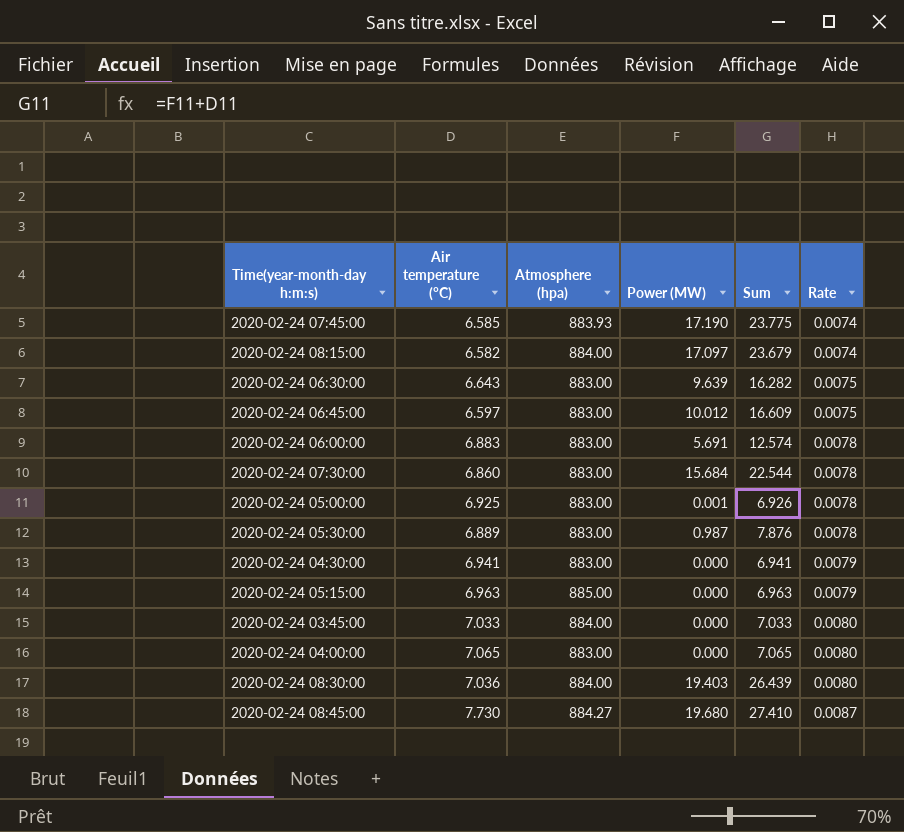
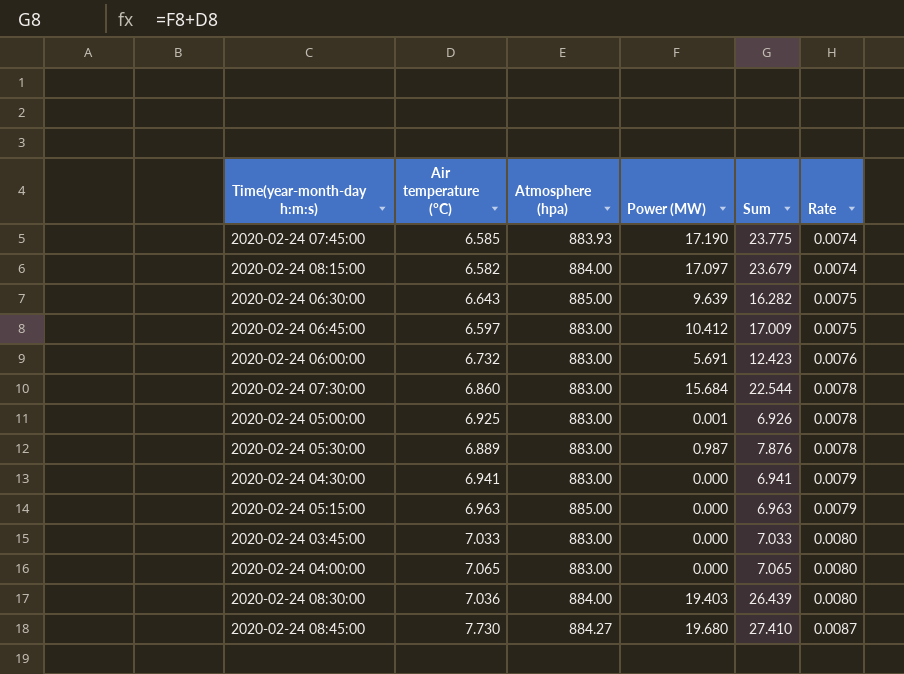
2020-02-24 06:30:00 | Atmosphere (hpa): 883.00 -> 885.00
2020-02-24 06:45:00 | Power (MW): 10.012 -> 10.412
2020-02-24 06:45:00 | Sum: 16.609 -> 17.009
2020-02-24 06:00:00 | Air temperature (°C): 6.883 -> 6.732
2020-02-24 06:00:00 | Sum: 12.574 -> 12.423
2020-02-24 06:00:00 | Rate: 0.0078 -> 0.0076
2020-02-24 03:45:00 | Atmosphere (hpa): 884.00 -> 883.00

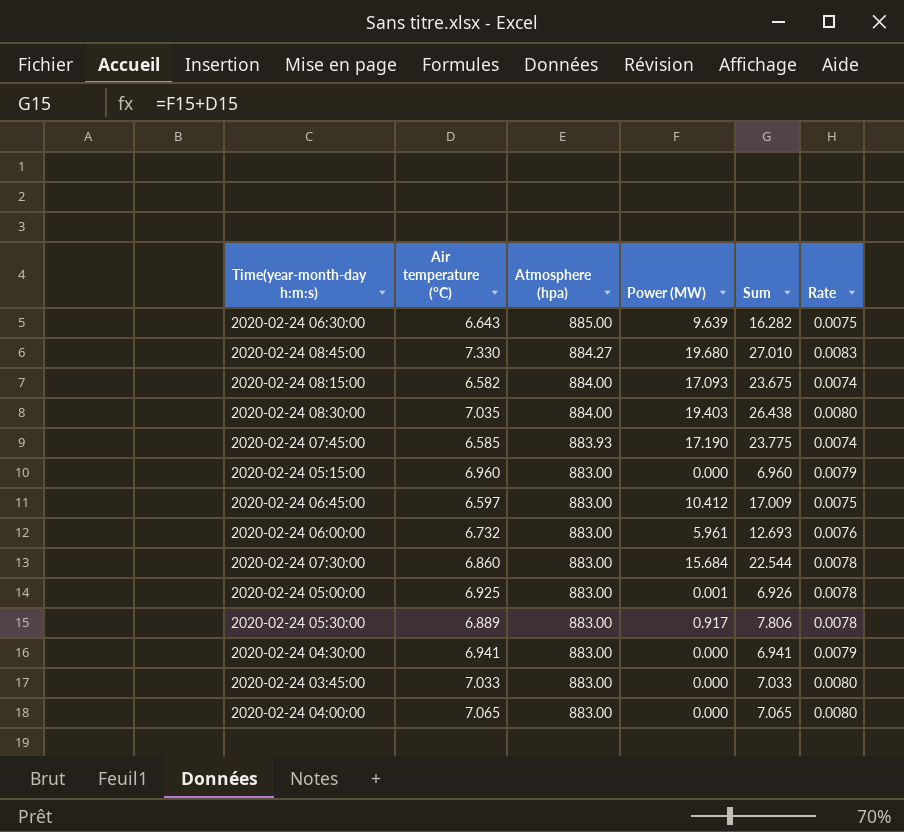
row order: Rate ascending -> Atmosphere (hpa) descending
2020-02-24 08:45:00 | Air temperature (°C): 7.730 -> 7.330
2020-02-24 08:45:00 | Sum: 27.410 -> 27.010
2020-02-24 08:45:00 | Rate: 0.0087 -> 0.0083
2020-02-24 08:15:00 | Power (MW): 17.097 -> 17.093
2020-02-24 08:15:00 | Sum: 23.679 -> 23.675
2020-02-24 08:30:00 | Air temperature (°C): 7.036 -> 7.035
2020-02-24 08:30:00 | Sum: 26.439 -> 26.438
2020-02-24 05:15:00 | Air temperature (°C): 6.963 -> 6.960
2020-02-24 05:15:00 | Atmosphere (hpa): 885.00 -> 883.00
2020-02-24 05:15:00 | Sum: 6.963 -> 6.960
2020-02-24 06:00:00 | Power (MW): 5.691 -> 5.961
2020-02-24 06:00:00 | Sum: 12.423 -> 12.693
2020-02-24 05:30:00 | Power (MW): 0.987 -> 0.917
2020-02-24 05:30:00 | Sum: 7.876 -> 7.806

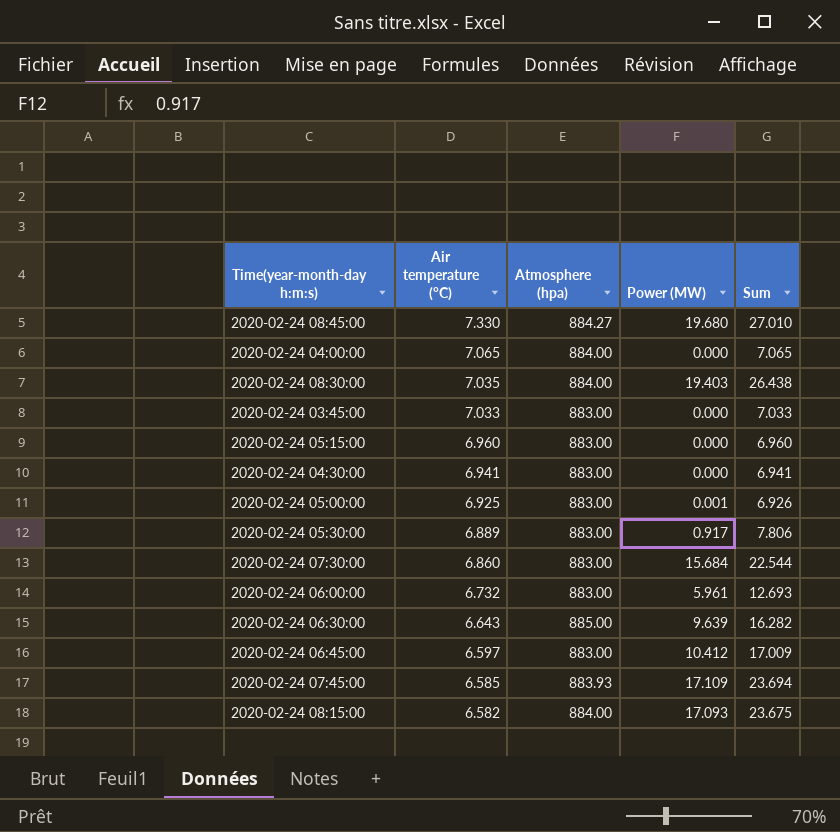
row order: Atmosphere (hpa) descending -> Air temperature (°C) descending
column Rate | formula: [Air temperature (°C)] / [Atmosphere (hpa)] -> none
2020-02-24 04:00:00 | Atmosphere (hpa): 883.00 -> 884.00
2020-02-24 07:45:00 | Power (MW): 17.190 -> 17.109
2020-02-24 07:45:00 | Sum: 23.775 -> 23.694

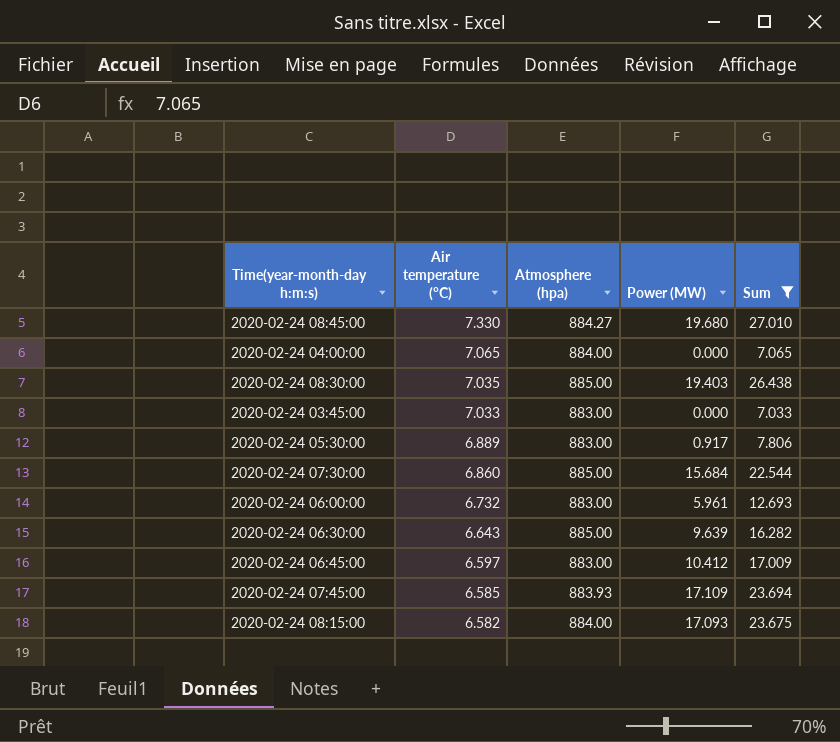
filter: none -> Sum >= 7.033
2020-02-24 08:30:00 | Atmosphere (hpa): 884.00 -> 885.00
2020-02-24 07:30:00 | Atmosphere (hpa): 883.00 -> 885.00

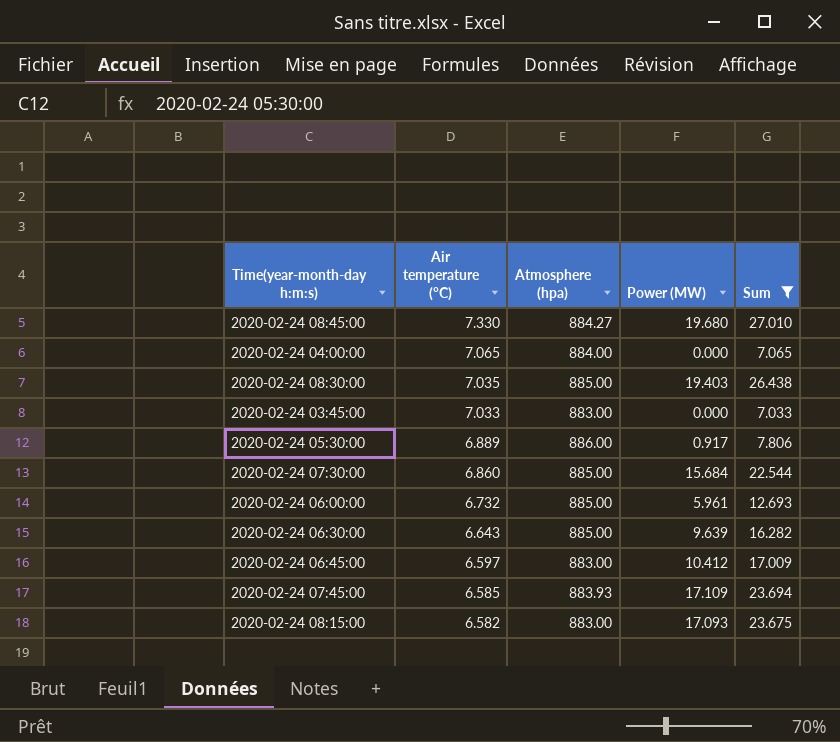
2020-02-24 05:30:00 | Atmosphere (hpa): 883.00 -> 886.00
2020-02-24 06:00:00 | Atmosphere (hpa): 883.00 -> 885.00
2020-02-24 08:15:00 | Atmosphere (hpa): 884.00 -> 883.00

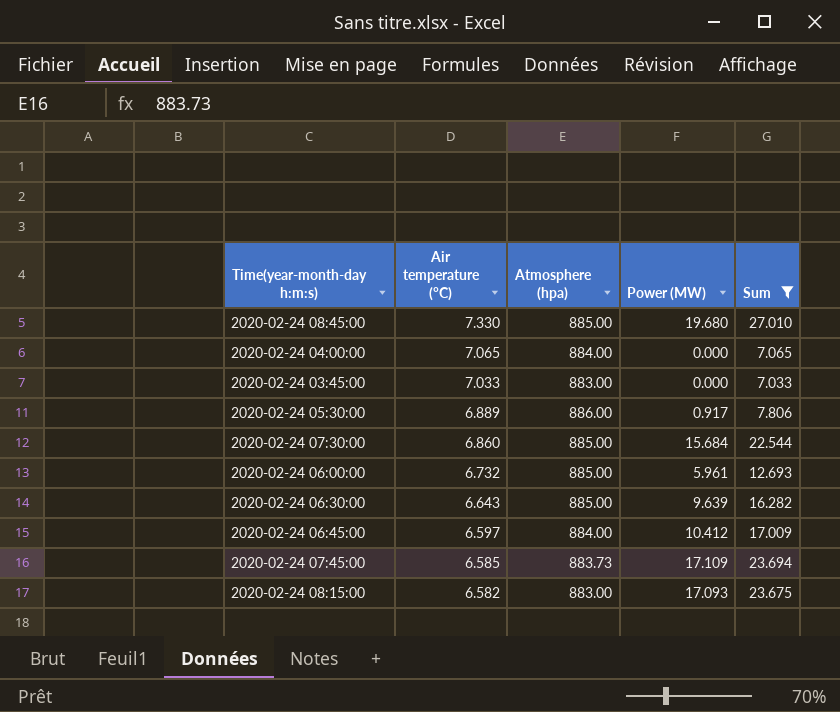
row 2020-02-24 08:30:00: 7.035 | 885.00 | 19.403 | 26.438 -> none
2020-02-24 08:45:00 | Atmosphere (hpa): 884.27 -> 885.00
2020-02-24 06:45:00 | Atmosphere (hpa): 883.00 -> 884.00
2020-02-24 07:45:00 | Atmosphere (hpa): 883.93 -> 883.73

